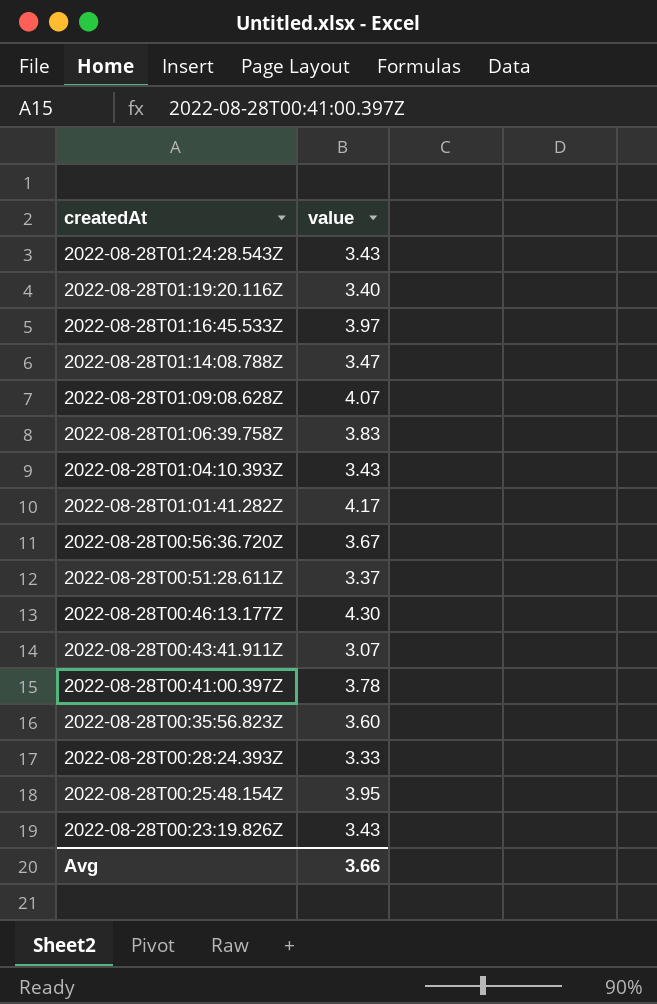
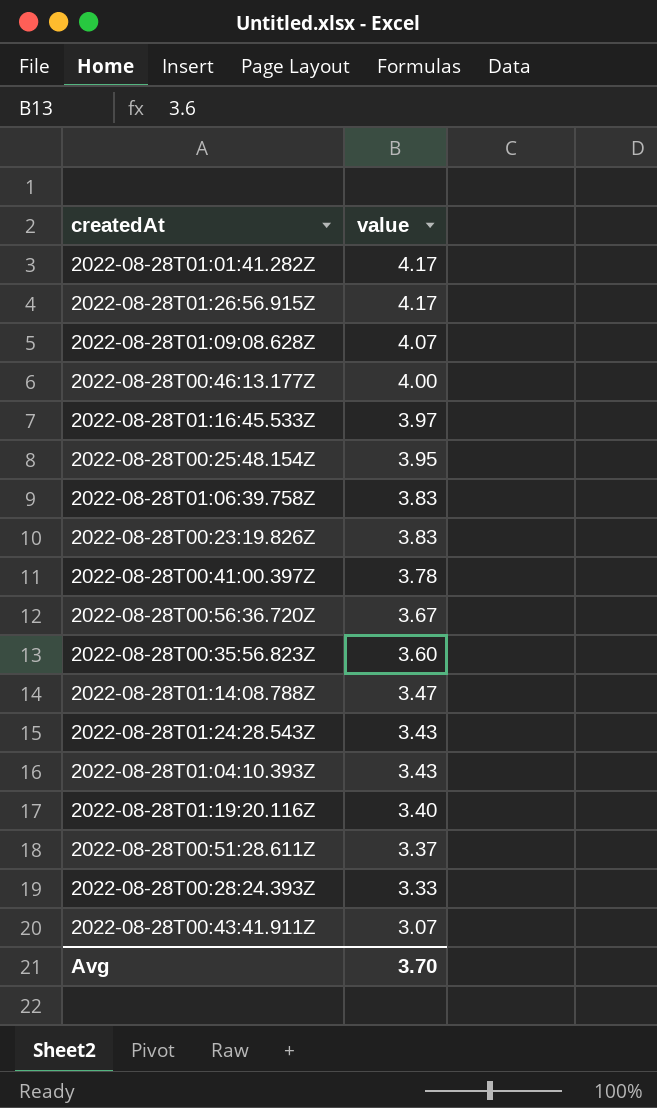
row order: createdAt descending -> value descending
row 2022-08-28T01:26:56.915Z: none -> 4.17
2022-08-28T00:46:13.177Z | value: 4.30 -> 4.00
2022-08-28T00:23:19.826Z | value: 3.43 -> 3.83
Avg | value: 3.66 -> 3.70

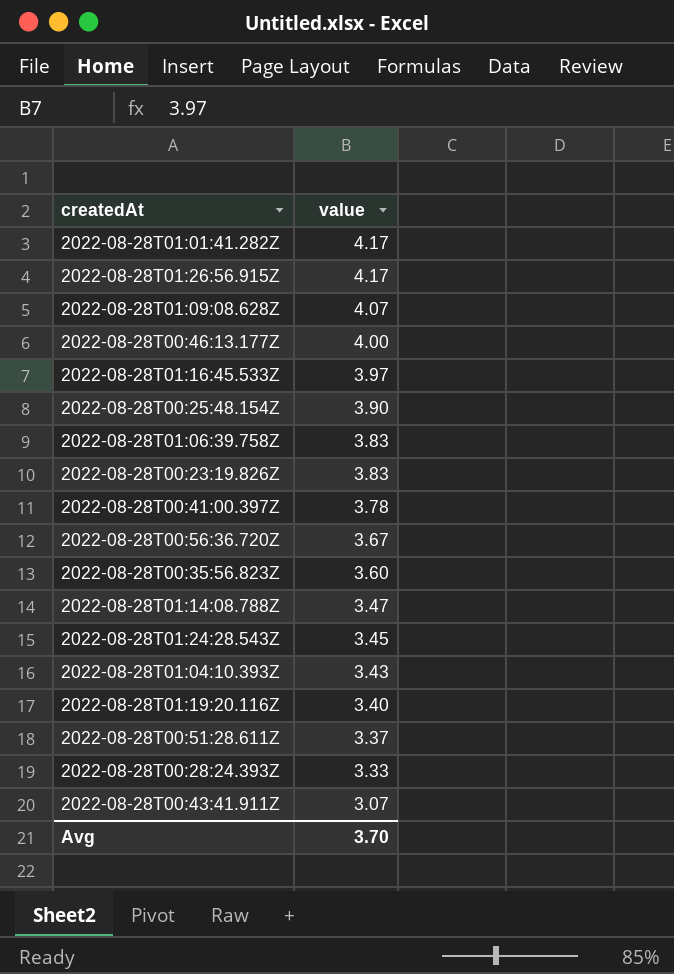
2022-08-28T00:25:48.154Z | value: 3.95 -> 3.90
2022-08-28T01:24:28.543Z | value: 3.43 -> 3.45

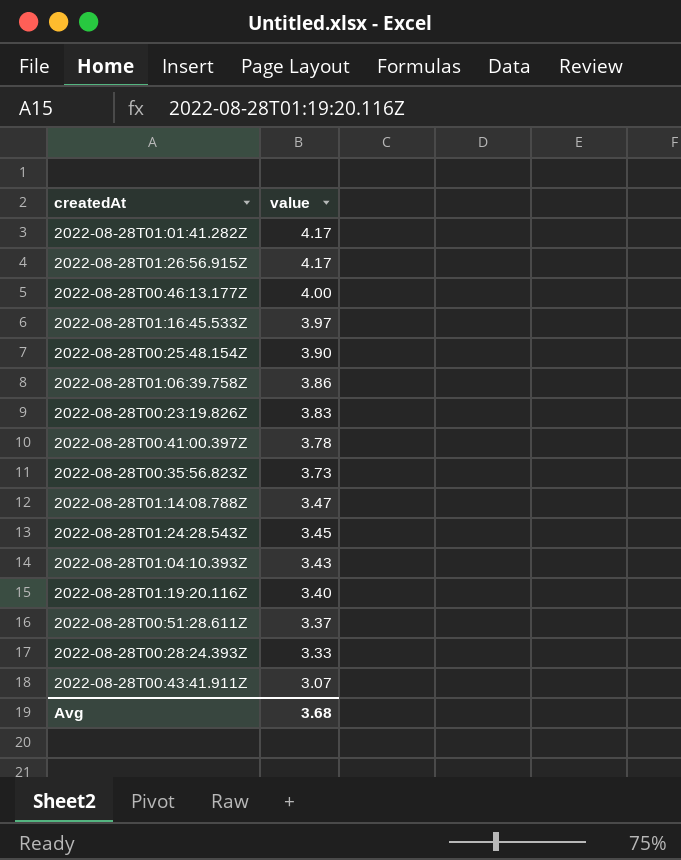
row 2022-08-28T01:09:08.628Z: 4.07 -> none
row 2022-08-28T00:56:36.720Z: 3.67 -> none
2022-08-28T01:06:39.758Z | value: 3.83 -> 3.86
2022-08-28T00:35:56.823Z | value: 3.60 -> 3.73
Avg | value: 3.70 -> 3.68

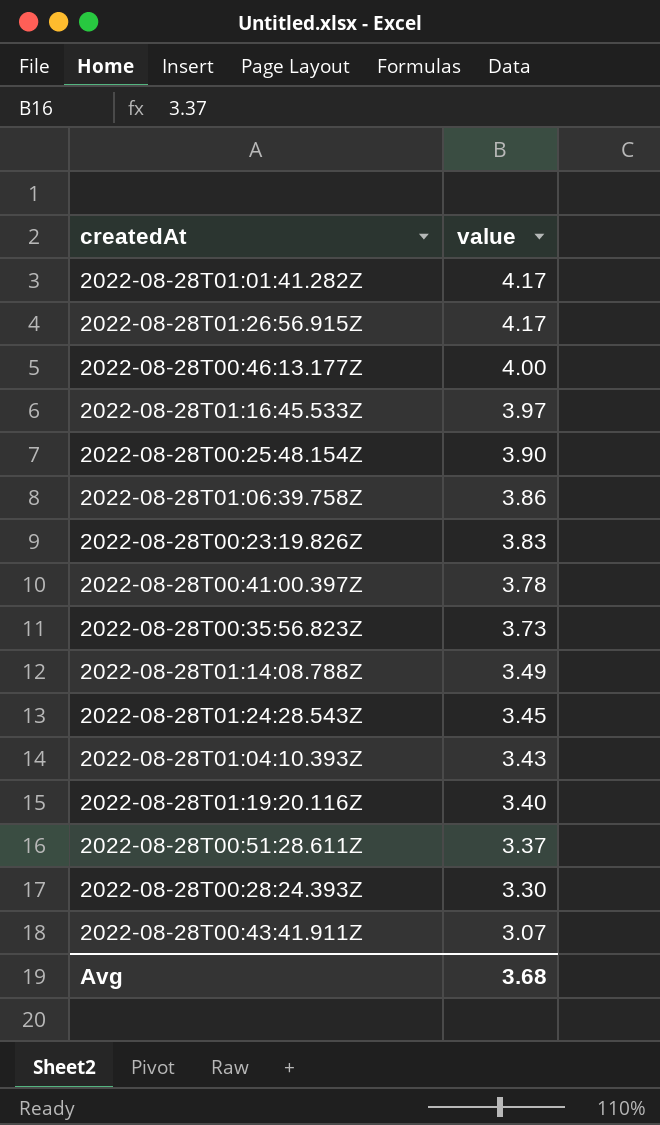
2022-08-28T01:14:08.788Z | value: 3.47 -> 3.49
2022-08-28T00:28:24.393Z | value: 3.33 -> 3.30

